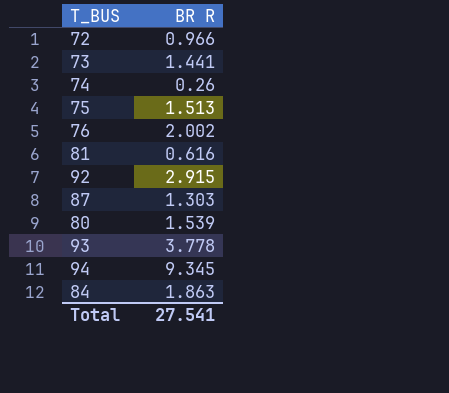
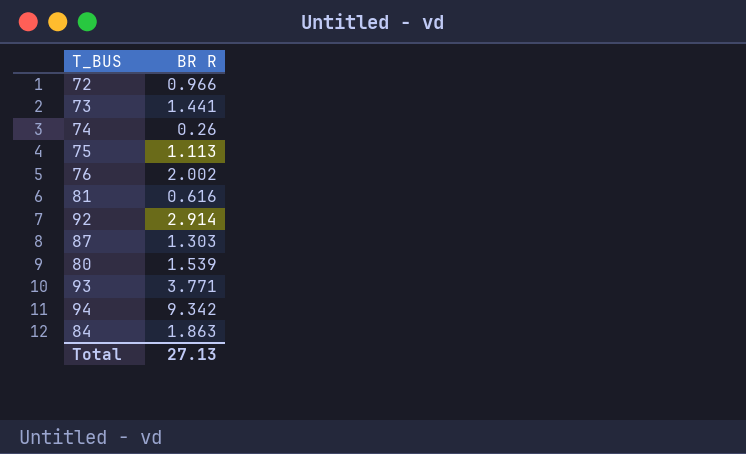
75 | BR R: 1.513 -> 1.113
92 | BR R: 2.915 -> 2.914
93 | BR R: 3.778 -> 3.771
94 | BR R: 9.345 -> 9.342
Total | BR R: 27.541 -> 27.13

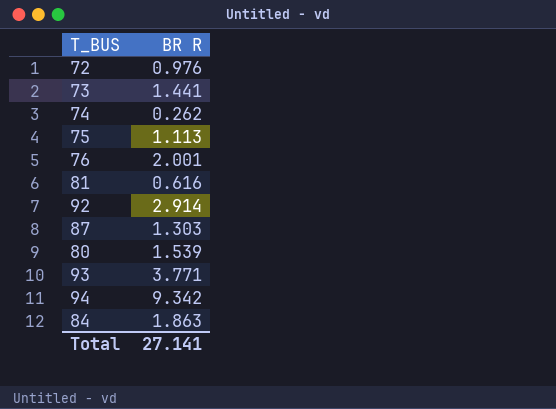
72 | BR R: 0.966 -> 0.976
74 | BR R: 0.26 -> 0.262
76 | BR R: 2.002 -> 2.001
Total | BR R: 27.13 -> 27.141

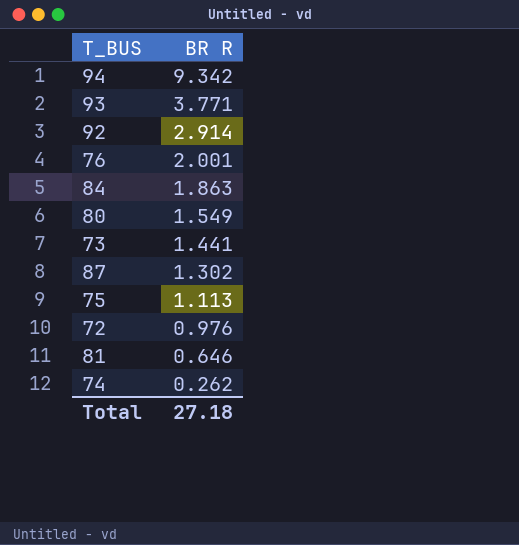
row order: none -> BR R descending
80 | BR R: 1.539 -> 1.549
87 | BR R: 1.303 -> 1.302
81 | BR R: 0.616 -> 0.646
Total | BR R: 27.141 -> 27.18

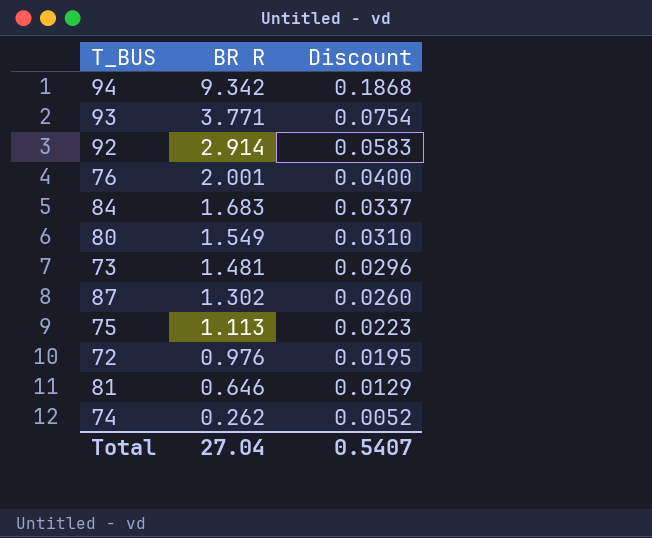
column Discount | formula: none -> [BR R] * 0.02
84 | BR R: 1.863 -> 1.683
73 | BR R: 1.441 -> 1.481
Total | BR R: 27.18 -> 27.04

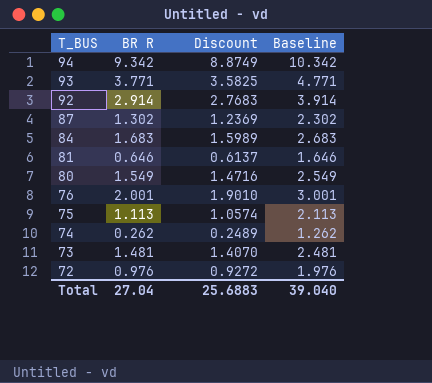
row order: BR R descending -> T_BUS descending
column Discount | formula: [BR R] * 0.02 -> [BR R] * 0.95
column Baseline | formula: none -> [BR R] + 1
Total | Discount: 0.5407 -> 25.6883

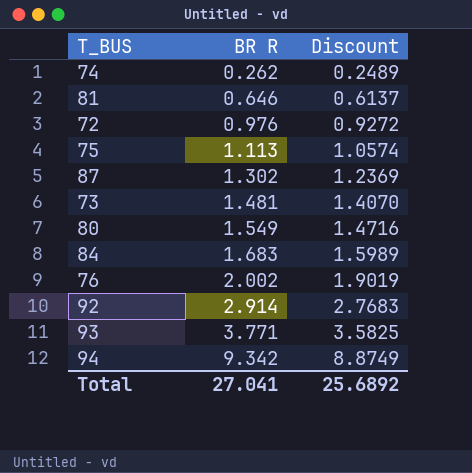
row order: T_BUS descending -> BR R ascending
column Baseline | formula: [BR R] + 1 -> none
76 | BR R: 2.001 -> 2.002
76 | Discount: 1.9010 -> 1.9019
Total | BR R: 27.04 -> 27.041
Total | Discount: 25.6883 -> 25.6892

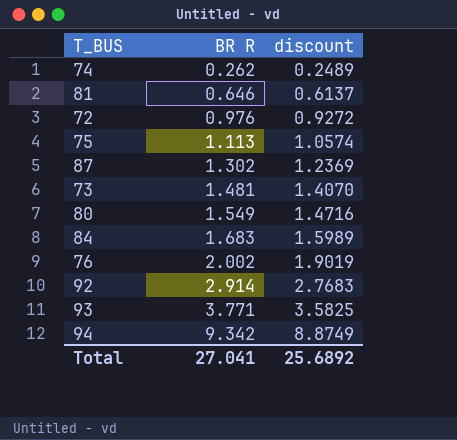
column name: Discount -> discount

